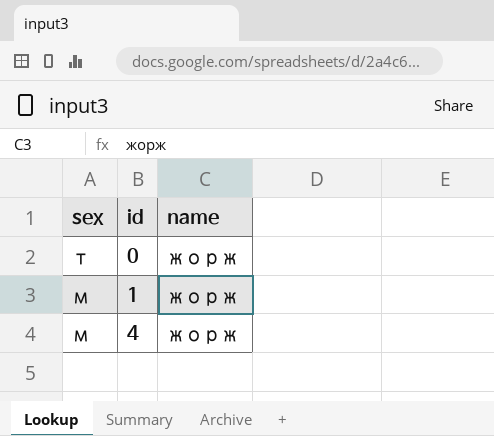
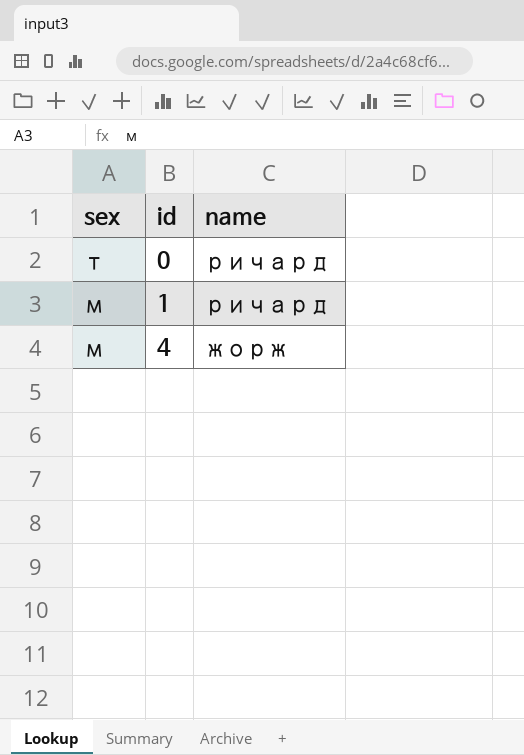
0 | name: жорж -> ричард
1 | name: жорж -> ричард

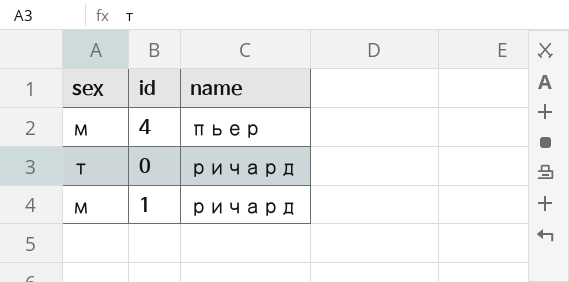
row order: sex descending -> name ascending
4 | name: жорж -> пьер

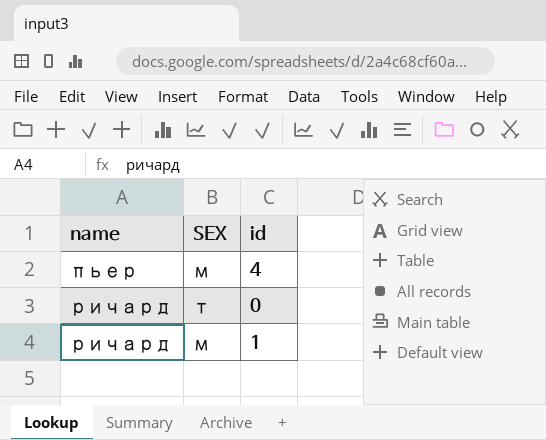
column name | position: 3 -> 1
column name: sex -> SEX

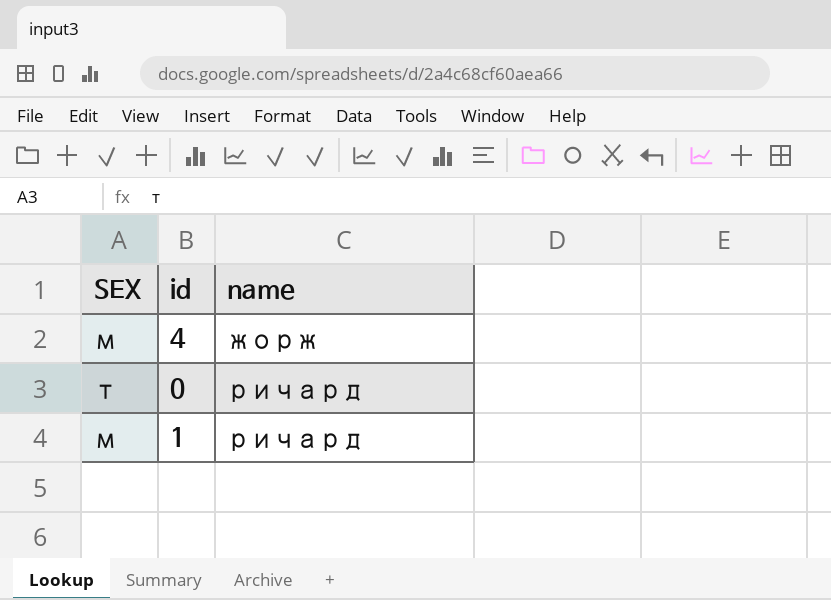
column name | position: 1 -> 3
4 | name: пьер -> жорж

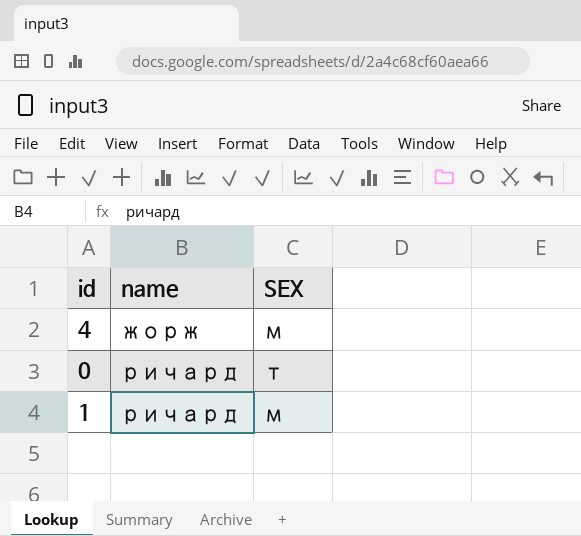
column SEX | position: 1 -> 3

